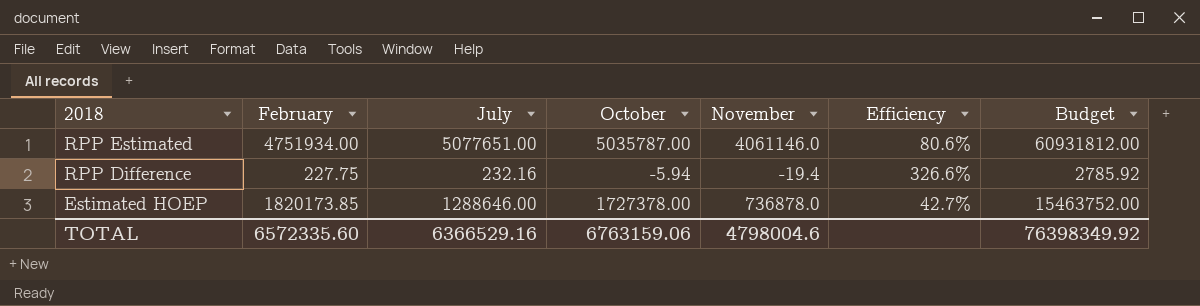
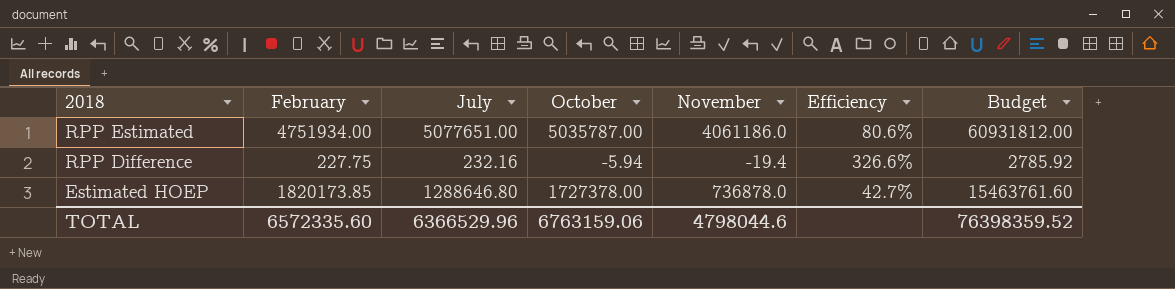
RPP Estimated | November: 4061146.0 -> 4061186.0
Estimated HOEP | July: 1288646.00 -> 1288646.80
Estimated HOEP | Budget: 15463752.00 -> 15463761.60
TOTAL | July: 6366529.16 -> 6366529.96
TOTAL | November: 4798004.6 -> 4798044.6
TOTAL | Budget: 76398349.92 -> 76398359.52

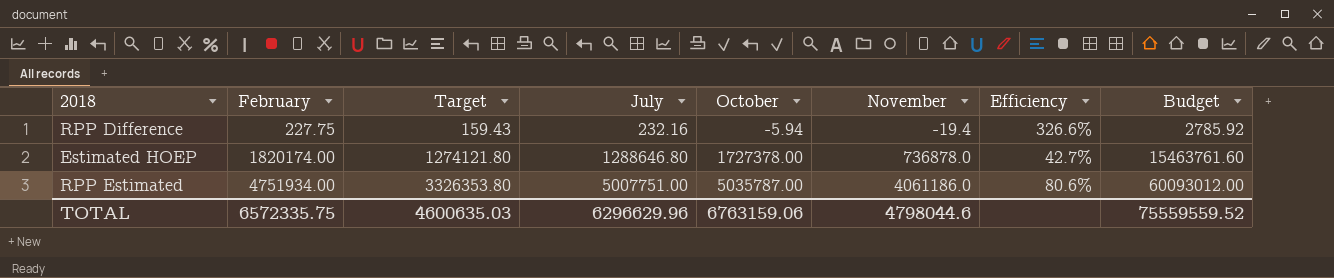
row order: 2018 descending -> February ascending
column Target | formula: none -> [February] * 0.7
Estimated HOEP | February: 1820173.85 -> 1820174.00
RPP Estimated | July: 5077651.00 -> 5007751.00
RPP Estimated | Budget: 60931812.00 -> 60093012.00
TOTAL | February: 6572335.60 -> 6572335.75
TOTAL | July: 6366529.96 -> 6296629.96
TOTAL | Budget: 76398359.52 -> 75559559.52

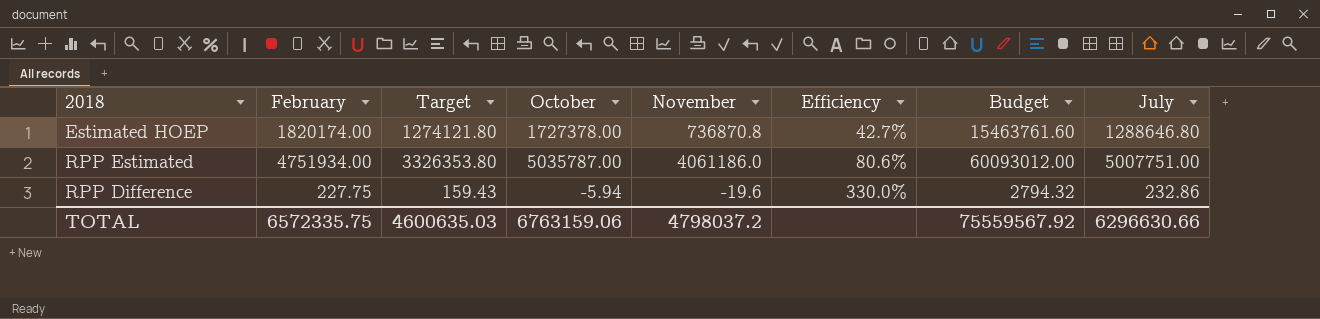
row order: February ascending -> Efficiency ascending
column July | position: 4 -> 8
Estimated HOEP | November: 736878.0 -> 736870.8
RPP Difference | November: -19.4 -> -19.6
RPP Difference | Efficiency: 326.6% -> 330.0%
RPP Difference | Budget: 2785.92 -> 2794.32
RPP Difference | July: 232.16 -> 232.86
TOTAL | November: 4798044.6 -> 4798037.2
TOTAL | Budget: 75559559.52 -> 75559567.92
TOTAL | July: 6296629.96 -> 6296630.66

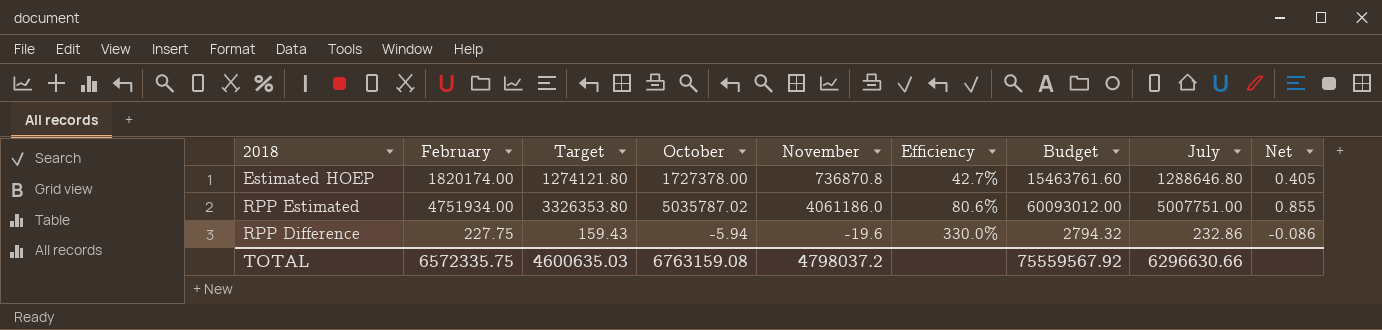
column Net | formula: none -> [November] / [February]
RPP Estimated | October: 5035787.00 -> 5035787.02
TOTAL | October: 6763159.06 -> 6763159.08

